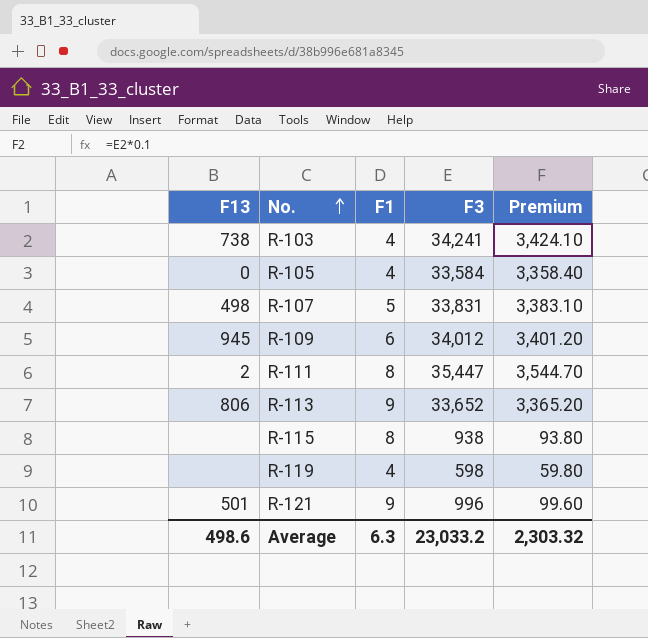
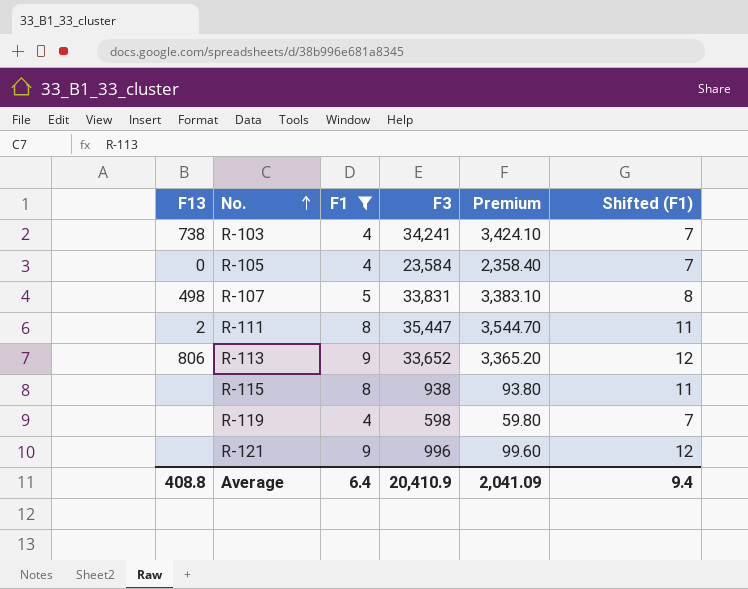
filter: none -> F1 != 6
column Shifted (F1) | formula: none -> [F1] + 3
R-105 | F3: 33,584 -> 23,584
R-105 | Premium: 3,358.40 -> 2,358.40
R-121 | F13: 501 -> none
Average | F13: 498.6 -> 408.8
Average | F1: 6.3 -> 6.4
Average | F3: 23,033.2 -> 20,410.9
Average | Premium: 2,303.32 -> 2,041.09

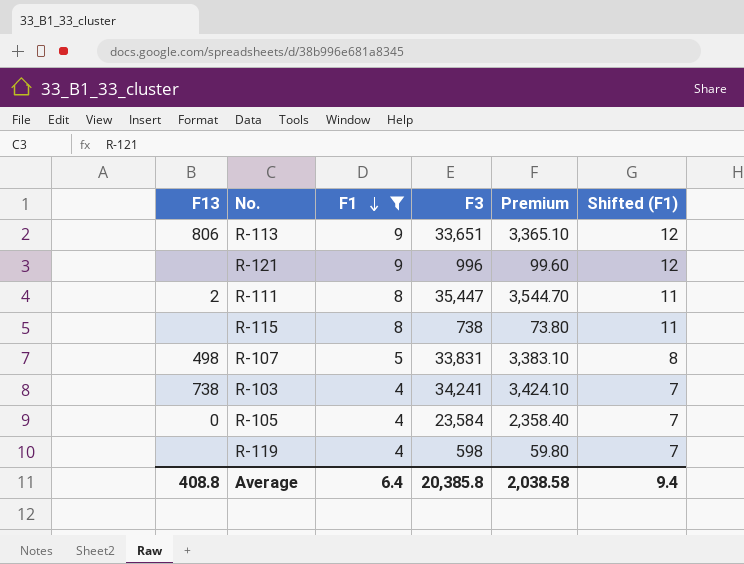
row order: No. ascending -> F1 descending
R-113 | F3: 33,652 -> 33,651
R-113 | Premium: 3,365.20 -> 3,365.10
R-115 | F3: 938 -> 738
R-115 | Premium: 93.80 -> 73.80
Average | F3: 20,410.9 -> 20,385.8
Average | Premium: 2,041.09 -> 2,038.58

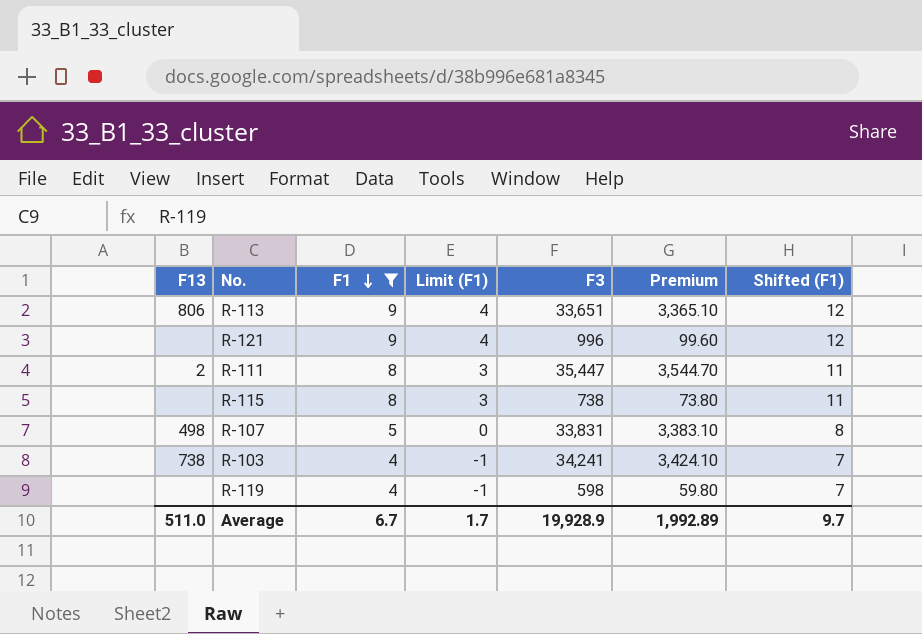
column Limit (F1) | formula: none -> [F1] - 5
row R-105: 0 | 4 | 23,584 | 2,358.40 | 7 -> none
Average | F13: 408.8 -> 511.0
Average | F1: 6.4 -> 6.7
Average | F3: 20,385.8 -> 19,928.9
Average | Premium: 2,038.58 -> 1,992.89
Average | Shifted (F1): 9.4 -> 9.7

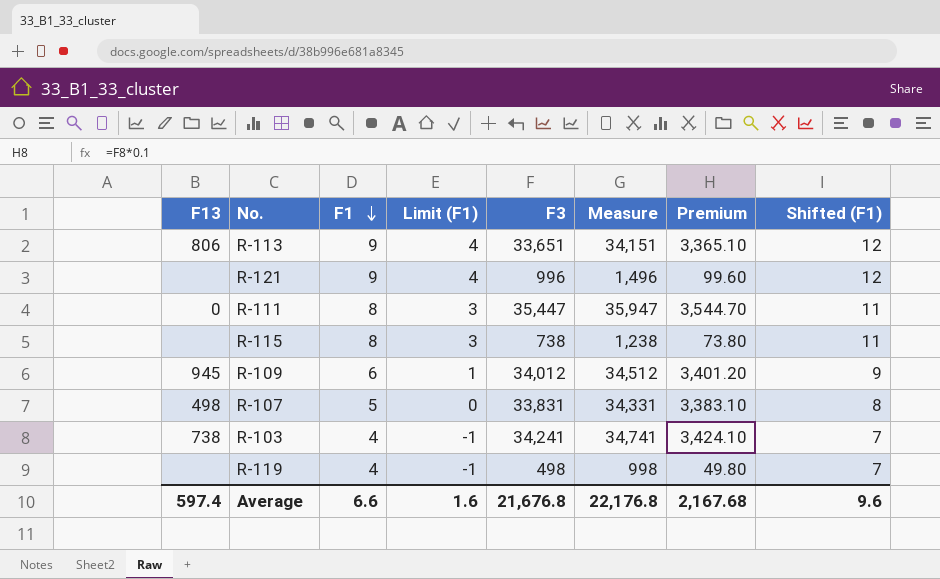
filter: F1 != 6 -> none
column Measure | formula: none -> [F3] + 500
R-111 | F13: 2 -> 0
R-119 | F3: 598 -> 498
R-119 | Premium: 59.80 -> 49.80
Average | F13: 511.0 -> 597.4
Average | F1: 6.7 -> 6.6
Average | Limit (F1): 1.7 -> 1.6
Average | F3: 19,928.9 -> 21,676.8
Average | Premium: 1,992.89 -> 2,167.68
Average | Shifted (F1): 9.7 -> 9.6

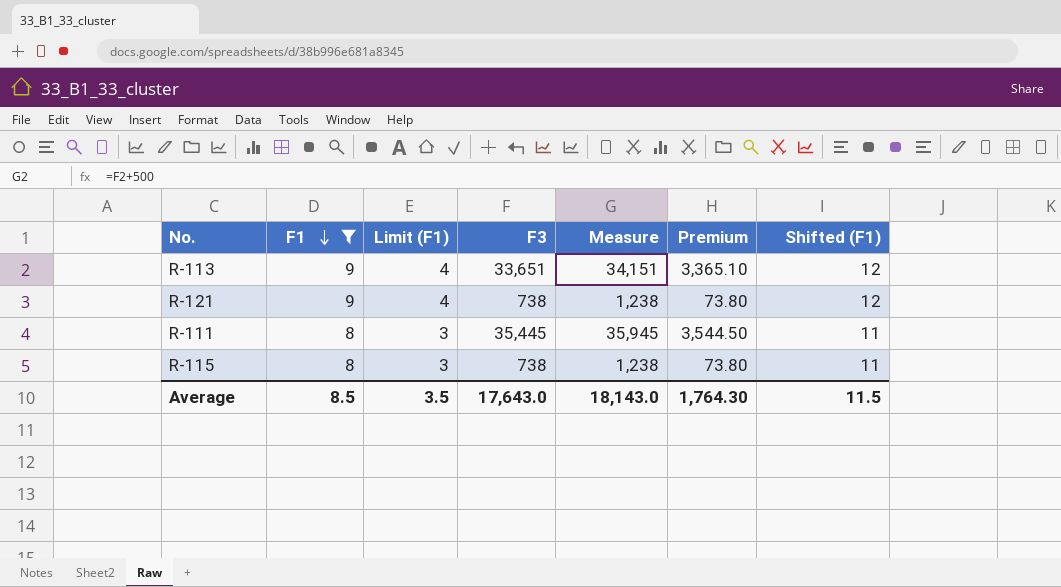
filter: none -> F1 >= 8
column F13 | position: 1 -> none
R-121 | F3: 996 -> 738
R-121 | Measure: 1,496 -> 1,238
R-121 | Premium: 99.60 -> 73.80
R-111 | F3: 35,447 -> 35,445
R-111 | Measure: 35,947 -> 35,945
R-111 | Premium: 3,544.70 -> 3,544.50
Average | F1: 6.6 -> 8.5
Average | Limit (F1): 1.6 -> 3.5
Average | F3: 21,676.8 -> 17,643.0
Average | Measure: 22,176.8 -> 18,143.0
Average | Premium: 2,167.68 -> 1,764.30
Average | Shifted (F1): 9.6 -> 11.5

